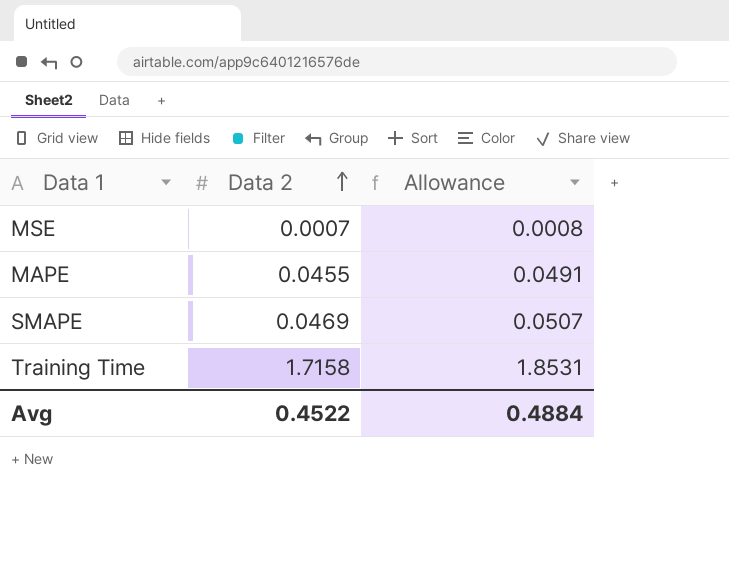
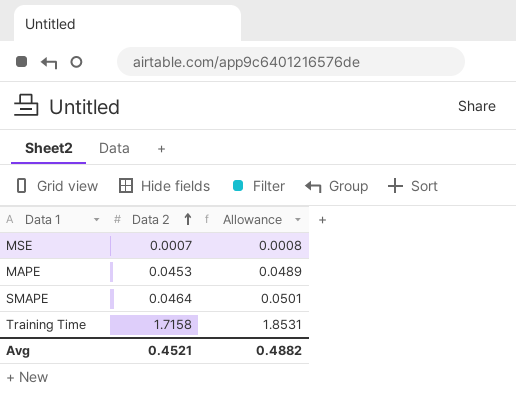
MAPE | Data 2: 0.0455 -> 0.0453
MAPE | Allowance: 0.0491 -> 0.0489
SMAPE | Data 2: 0.0469 -> 0.0464
SMAPE | Allowance: 0.0507 -> 0.0501
Avg | Data 2: 0.4522 -> 0.4521
Avg | Allowance: 0.4884 -> 0.4882

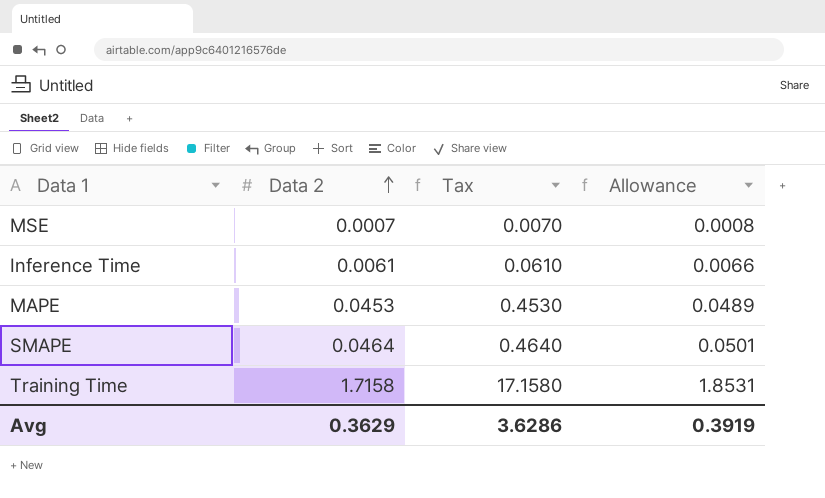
column Tax | formula: none -> [Data 2] * 10
row Inference Time: none -> 0.0061 | 0.0610 | 0.0066
Avg | Data 2: 0.4521 -> 0.3629
Avg | Allowance: 0.4882 -> 0.3919

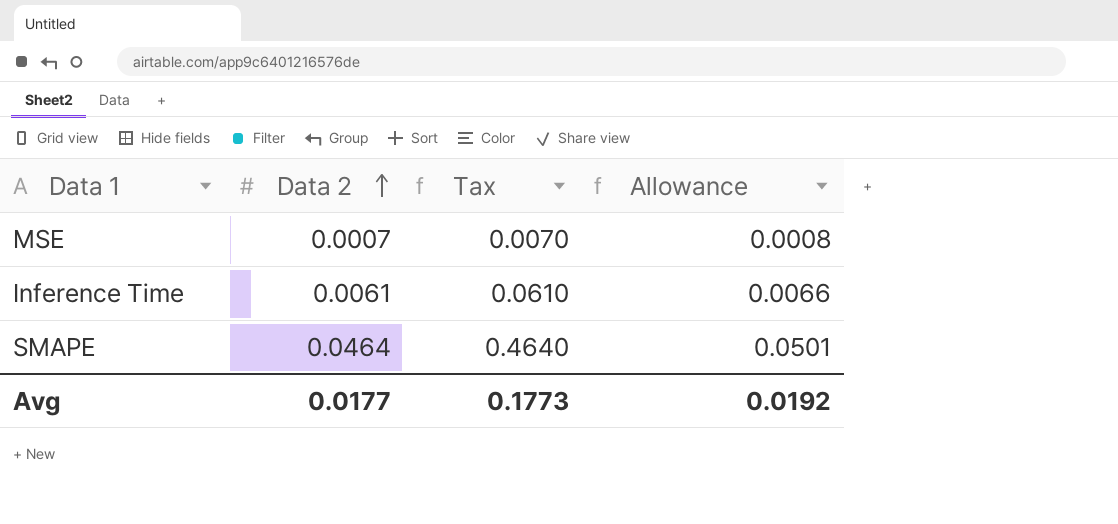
row MAPE: 0.0453 | 0.4530 | 0.0489 -> none
row Training Time: 1.7158 | 17.1580 | 1.8531 -> none
Avg | Data 2: 0.3629 -> 0.0177
Avg | Tax: 3.6286 -> 0.1773
Avg | Allowance: 0.3919 -> 0.0192

